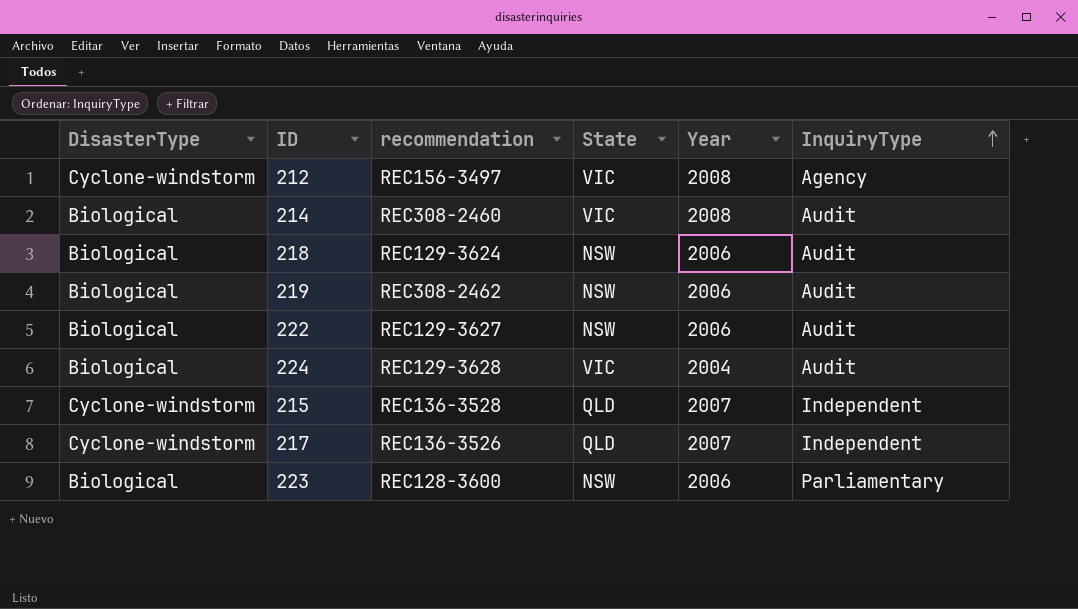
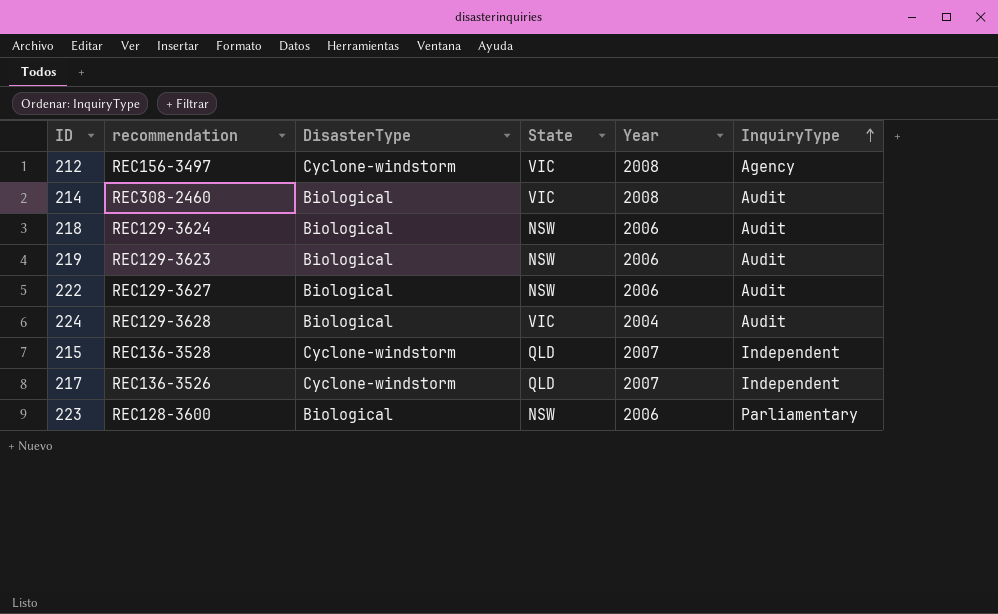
column DisasterType | position: 1 -> 3
219 | recommendation: REC308-2462 -> REC129-3623

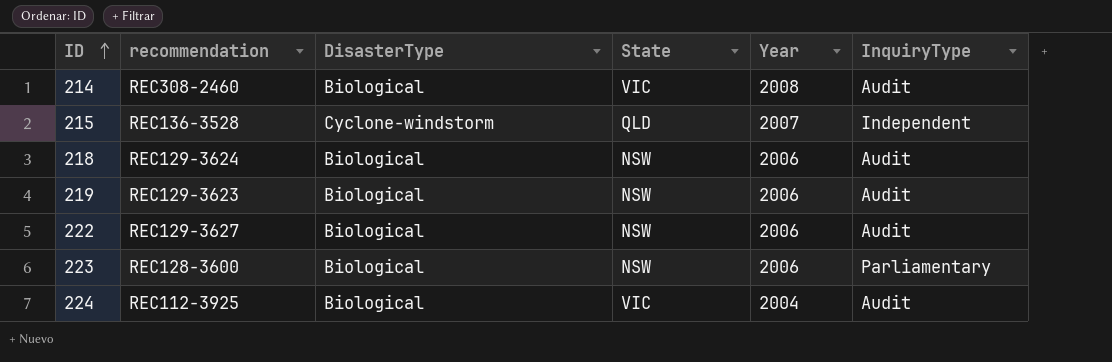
row order: InquiryType ascending -> ID ascending
row 212: REC156-3497 | Cyclone-windstorm | VIC | 2008 | Agency -> none
row 217: REC136-3526 | Cyclone-windstorm | QLD | 2007 | Independent -> none
224 | recommendation: REC129-3628 -> REC112-3925

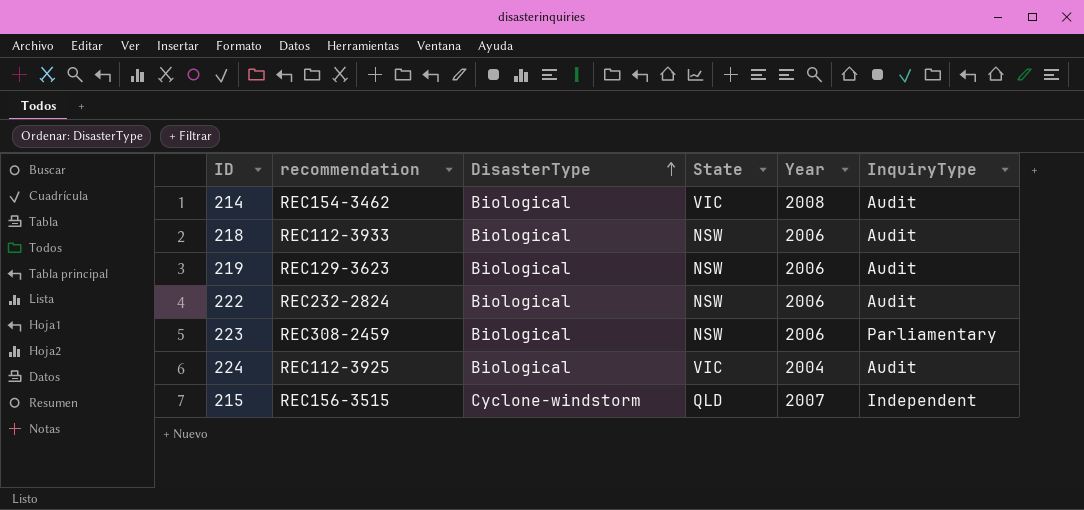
row order: ID ascending -> DisasterType ascending
214 | recommendation: REC308-2460 -> REC154-3462
218 | recommendation: REC129-3624 -> REC112-3933
222 | recommendation: REC129-3627 -> REC232-2824
223 | recommendation: REC128-3600 -> REC308-2459
215 | recommendation: REC136-3528 -> REC156-3515

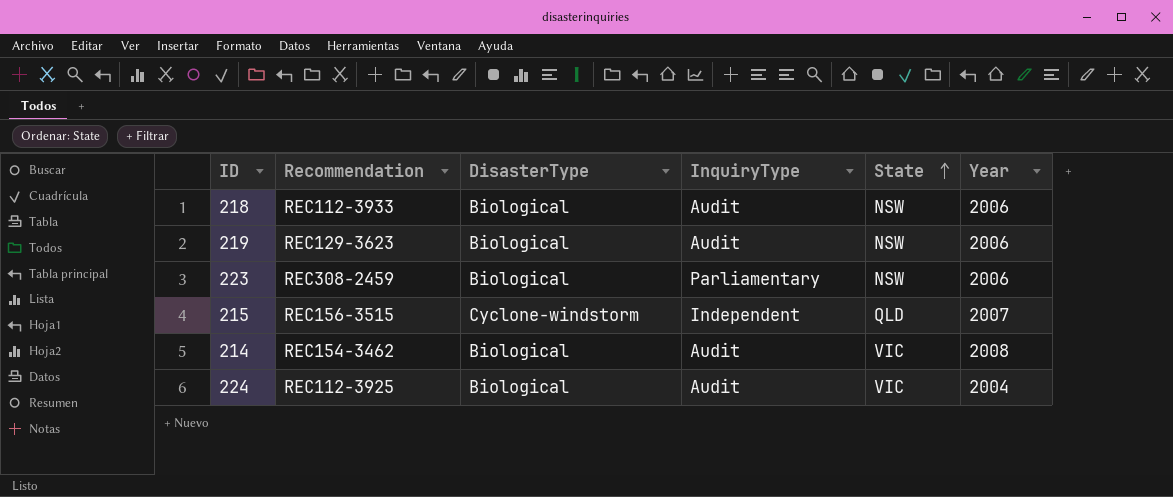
row order: DisasterType ascending -> State ascending
column name: recommendation -> Recommendation
column InquiryType | position: 6 -> 4
row 222: REC232-2824 | Biological | NSW | 2006 | Audit -> none

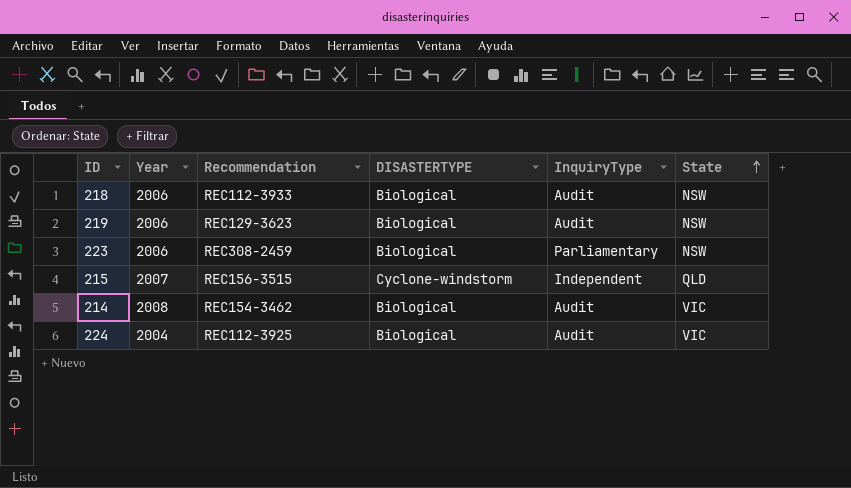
column Year | position: 6 -> 2
column name: DisasterType -> DISASTERTYPE

